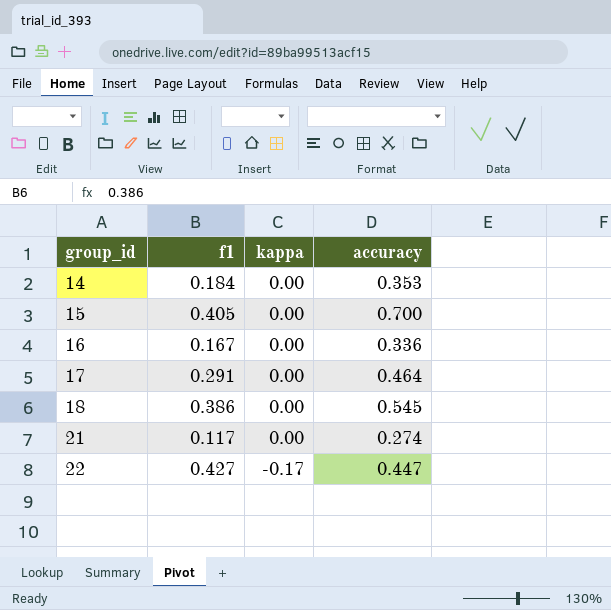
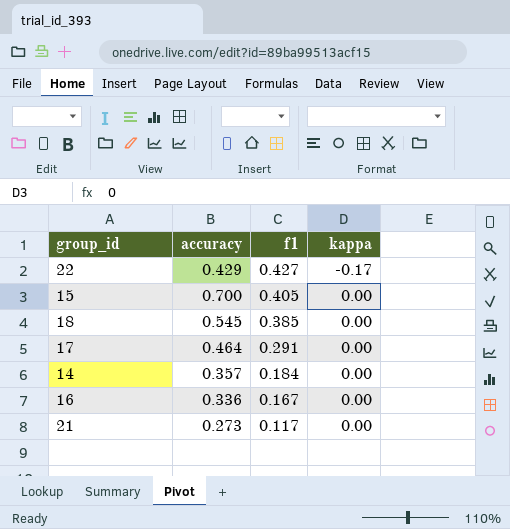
row order: group_id ascending -> f1 descending
column accuracy | position: 4 -> 2
22 | accuracy: 0.447 -> 0.429
18 | f1: 0.386 -> 0.385
14 | accuracy: 0.353 -> 0.357
21 | accuracy: 0.274 -> 0.273

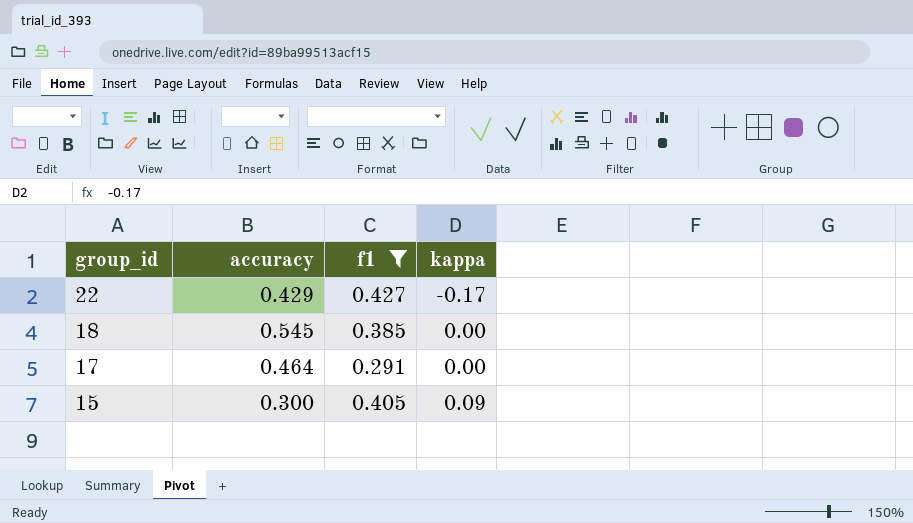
filter: none -> f1 >= 0.291
row order: f1 descending -> group_id descending
15 | accuracy: 0.700 -> 0.300
15 | kappa: 0.00 -> 0.09

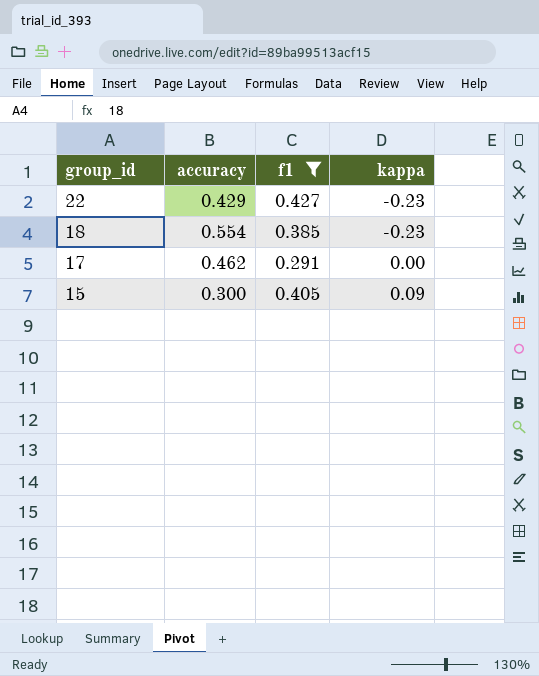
22 | kappa: -0.17 -> -0.23
18 | accuracy: 0.545 -> 0.554
18 | kappa: 0.00 -> -0.23
17 | accuracy: 0.464 -> 0.462

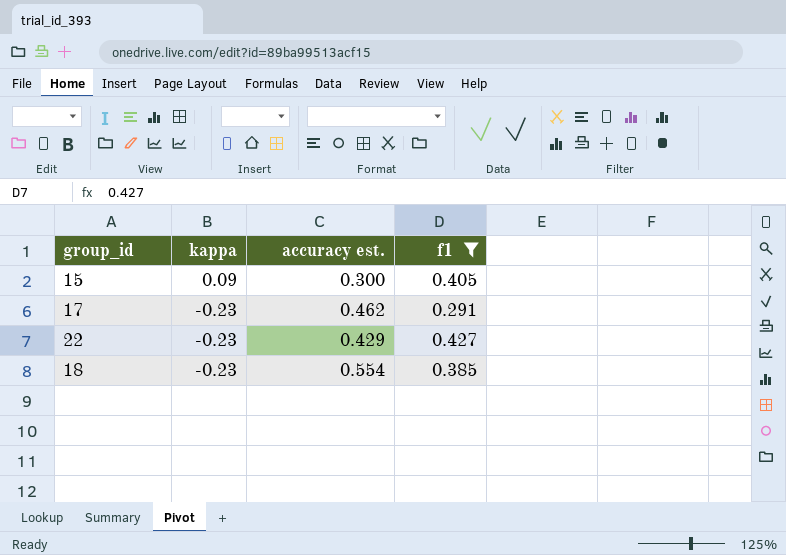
row order: group_id descending -> kappa descending
column kappa | position: 4 -> 2
column name: accuracy -> accuracy est.
17 | kappa: 0.00 -> -0.23

